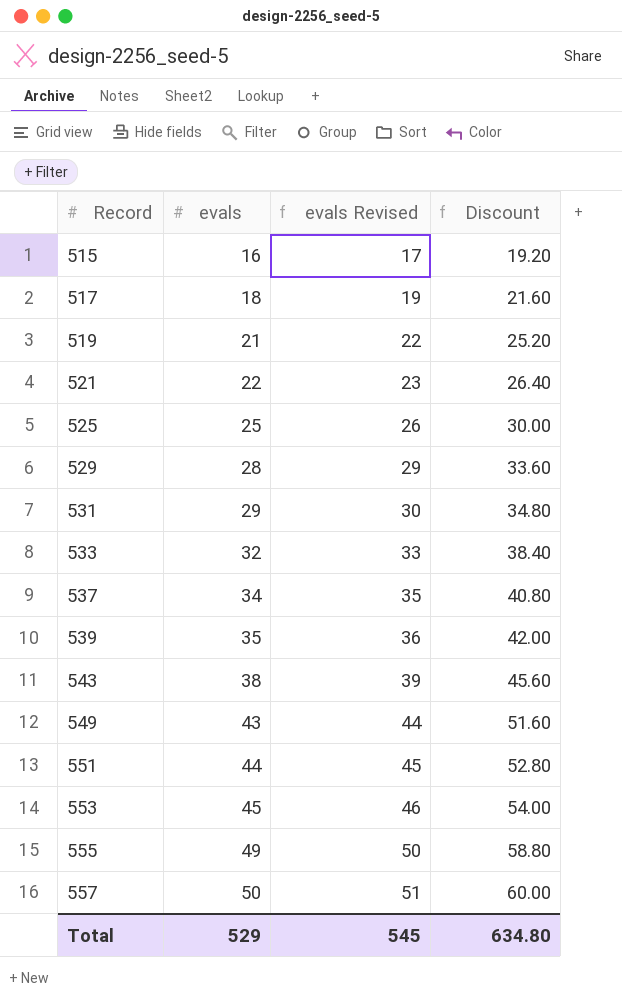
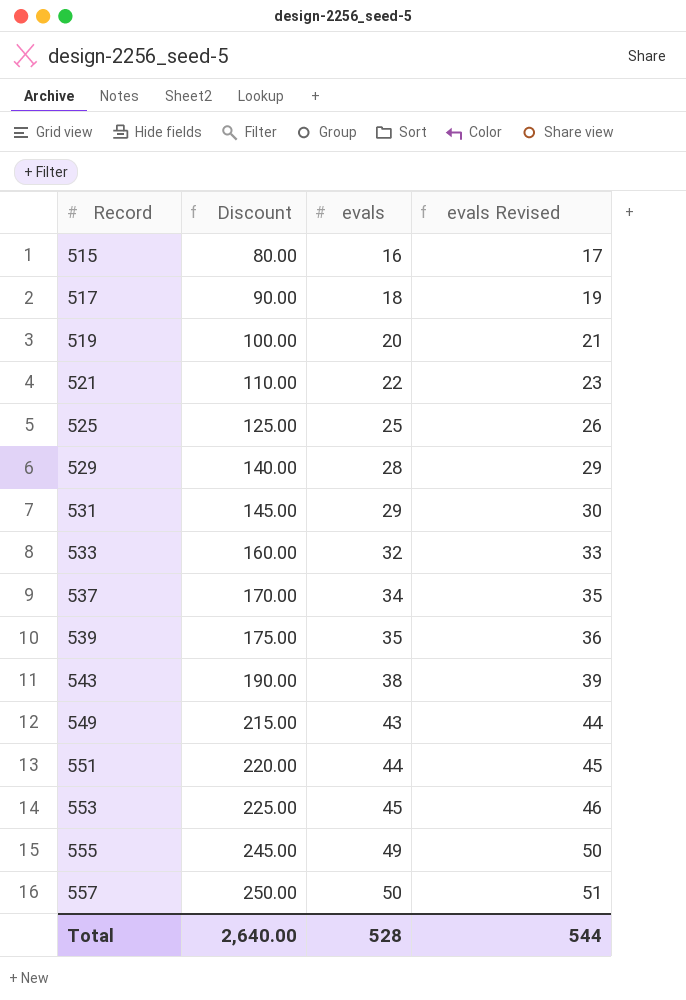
column Discount | formula: [evals] * 1.2 -> [evals] * 5
column Discount | position: 4 -> 2
519 | evals: 21 -> 20
519 | evals Revised: 22 -> 21
Total | Discount: 634.80 -> 2,640.00
Total | evals: 529 -> 528
Total | evals Revised: 545 -> 544

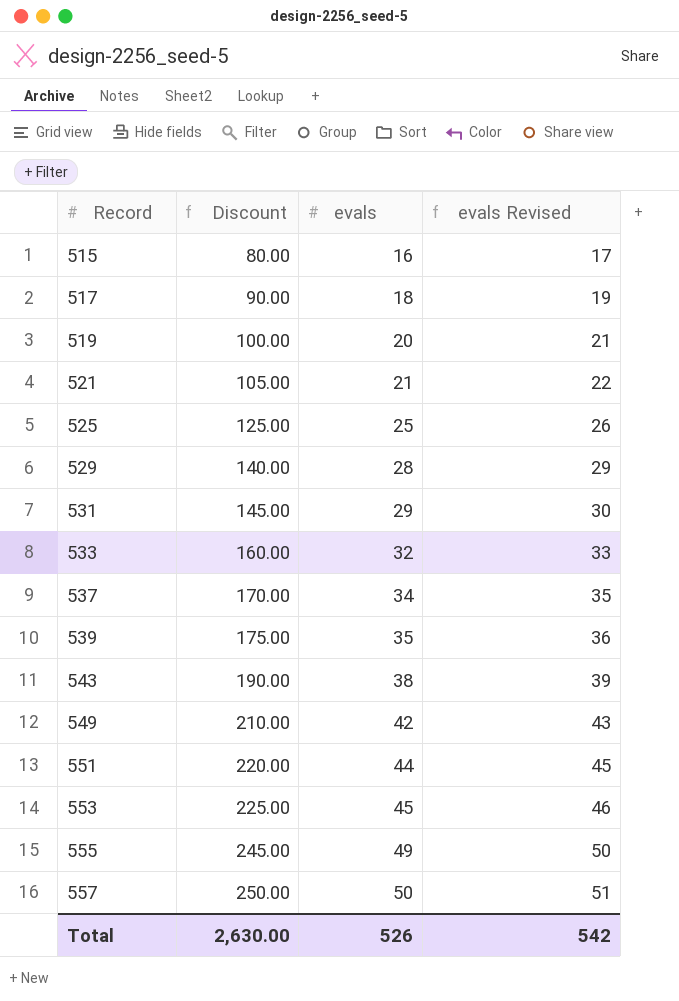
521 | Discount: 110.00 -> 105.00
521 | evals: 22 -> 21
521 | evals Revised: 23 -> 22
549 | Discount: 215.00 -> 210.00
549 | evals: 43 -> 42
549 | evals Revised: 44 -> 43
Total | Discount: 2,640.00 -> 2,630.00
Total | evals: 528 -> 526
Total | evals Revised: 544 -> 542

